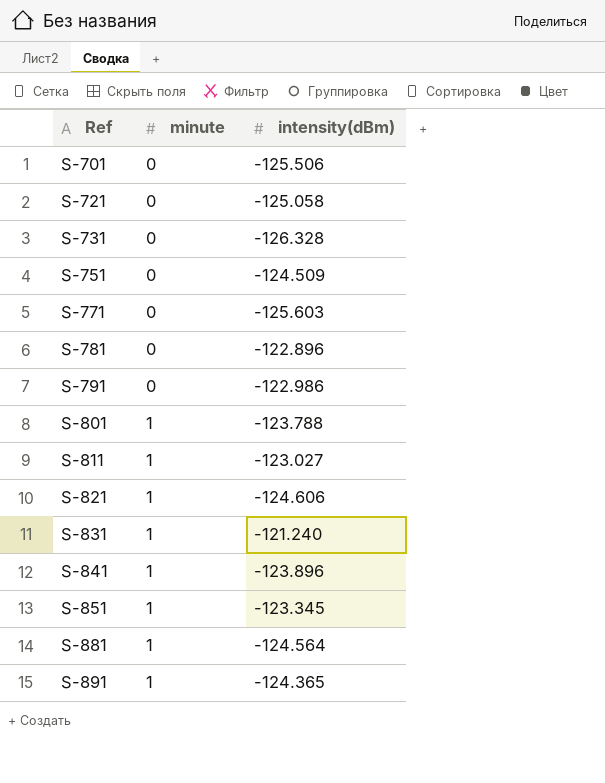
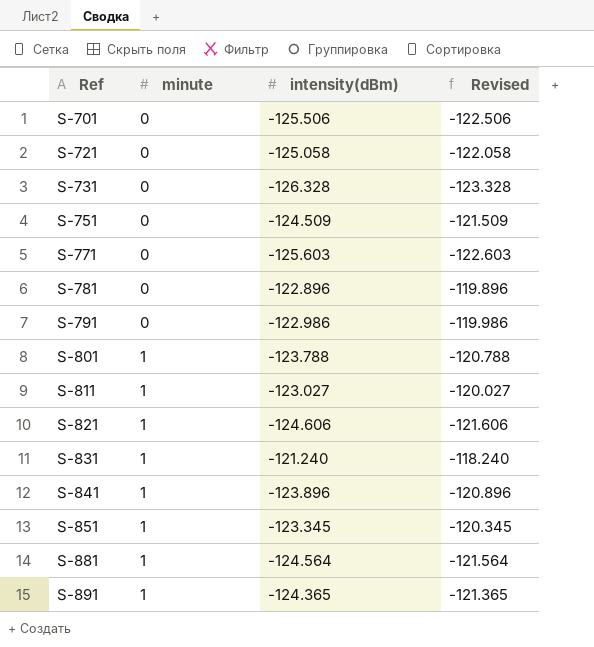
column Revised | formula: none -> [intensity(dBm)] + 3

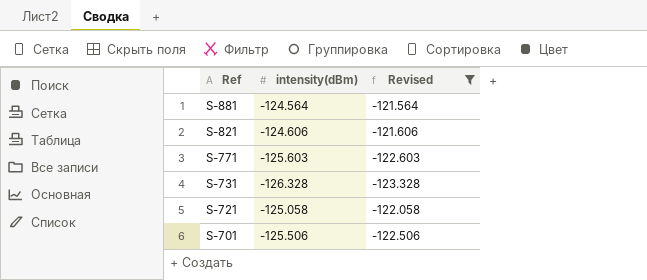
filter: none -> Revised <= -121.564
row order: Ref ascending -> Ref descending
column minute | position: 2 -> none

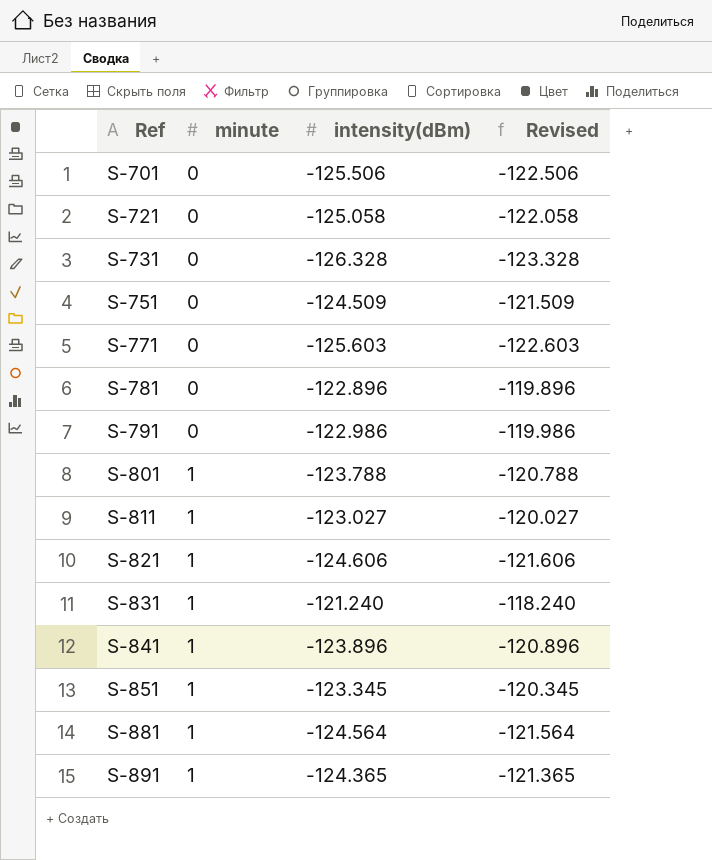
filter: Revised <= -121.564 -> none
row order: Ref descending -> Ref ascending
column minute | position: none -> 2

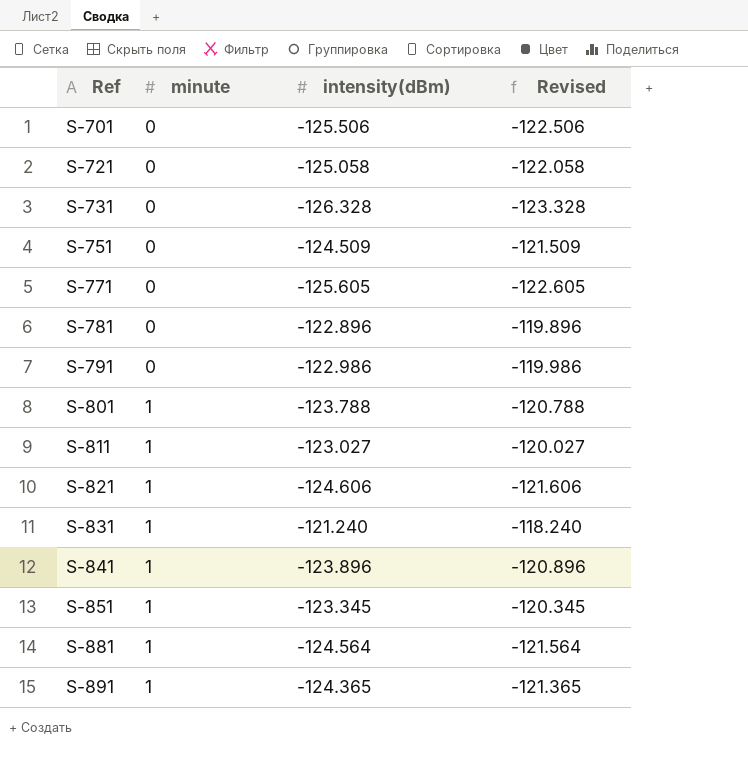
S-771 | intensity(dBm): -125.603 -> -125.605
S-771 | Revised: -122.603 -> -122.605

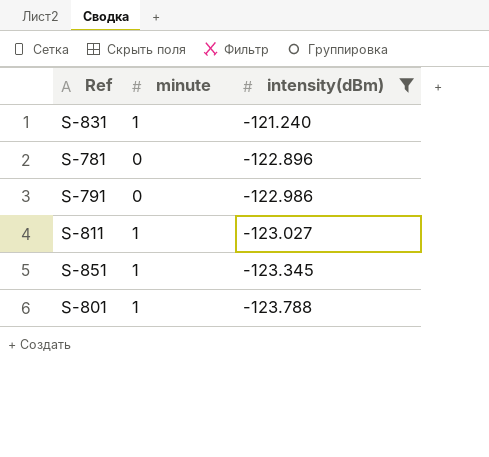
filter: none -> intensity(dBm) >= -123.788
row order: Ref ascending -> intensity(dBm) descending
column Revised | formula: [intensity(dBm)] + 3 -> none

